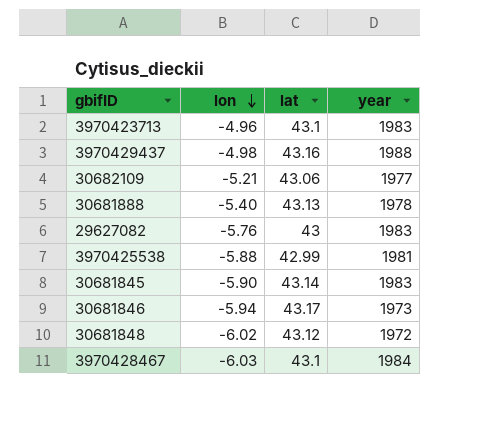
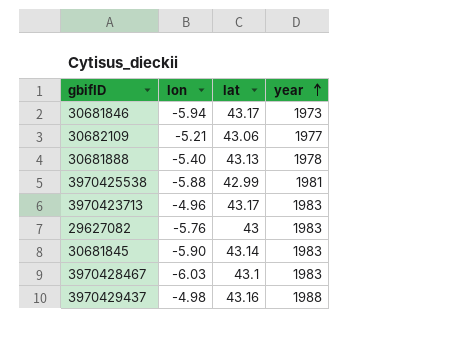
row order: lon descending -> year ascending
row 30681848: -6.02 | 43.12 | 1972 -> none
3970423713 | lat: 43.1 -> 43.17
3970428467 | year: 1984 -> 1983

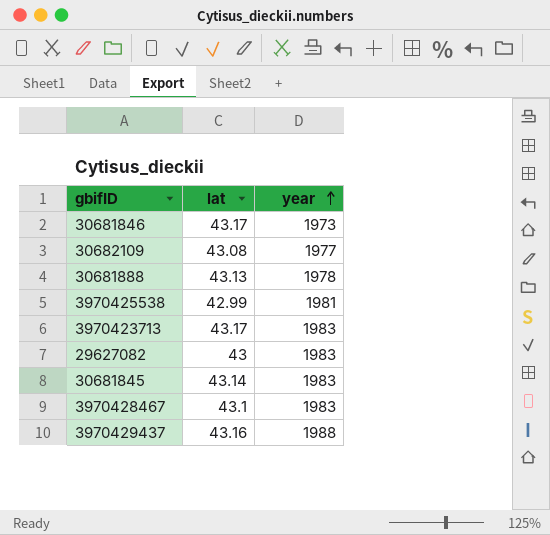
column lon | position: 2 -> none
30682109 | lat: 43.06 -> 43.08

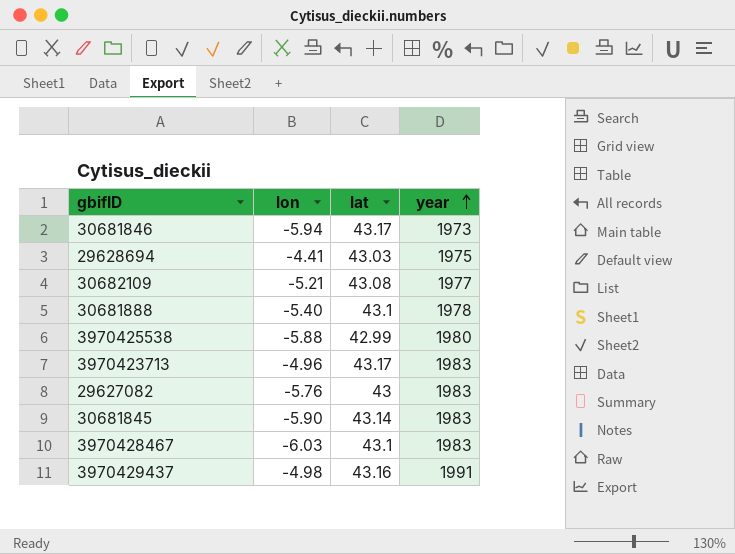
column lon | position: none -> 2
row 29628694: none -> -4.41 | 43.03 | 1975
30681888 | lat: 43.13 -> 43.1
3970425538 | year: 1981 -> 1980
3970429437 | year: 1988 -> 1991

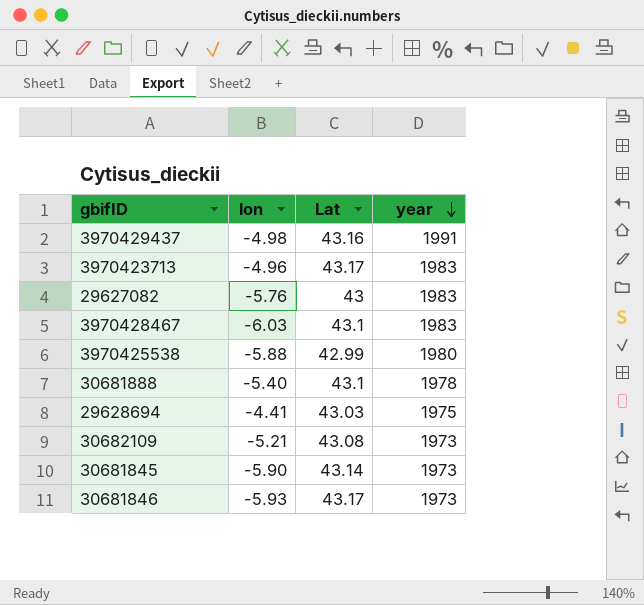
row order: year ascending -> year descending
column name: lat -> Lat
30682109 | year: 1977 -> 1973
30681845 | year: 1983 -> 1973
30681846 | lon: -5.94 -> -5.93

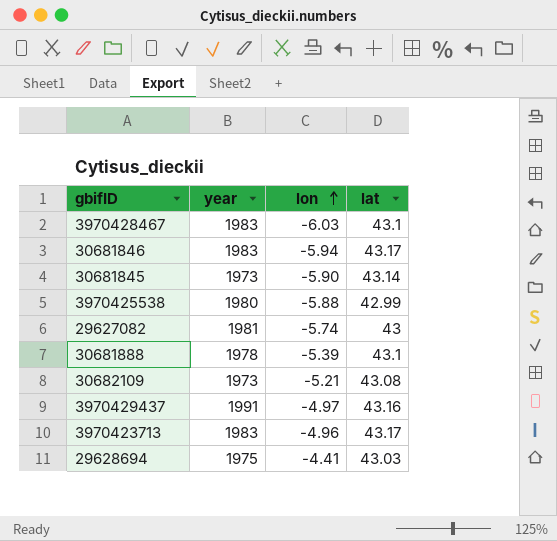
row order: year descending -> lon ascending
column year | position: 4 -> 2
column name: Lat -> lat
30681846 | year: 1973 -> 1983
30681846 | lon: -5.93 -> -5.94
29627082 | year: 1983 -> 1981
29627082 | lon: -5.76 -> -5.74
30681888 | lon: -5.40 -> -5.39
3970429437 | lon: -4.98 -> -4.97

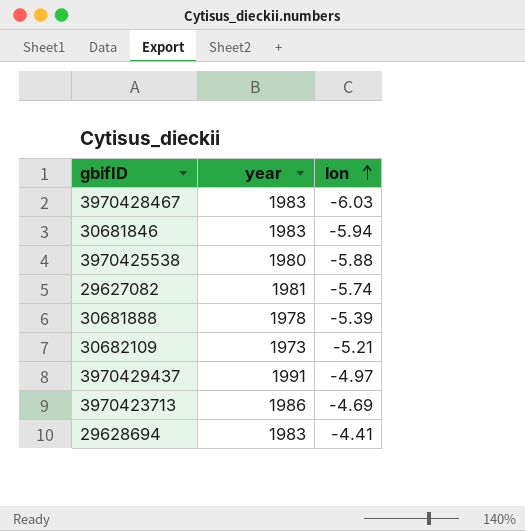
column lat | position: 4 -> none
row 30681845: 1973 | -5.90 | 43.14 -> none
3970423713 | year: 1983 -> 1986
3970423713 | lon: -4.96 -> -4.69
29628694 | year: 1975 -> 1983

